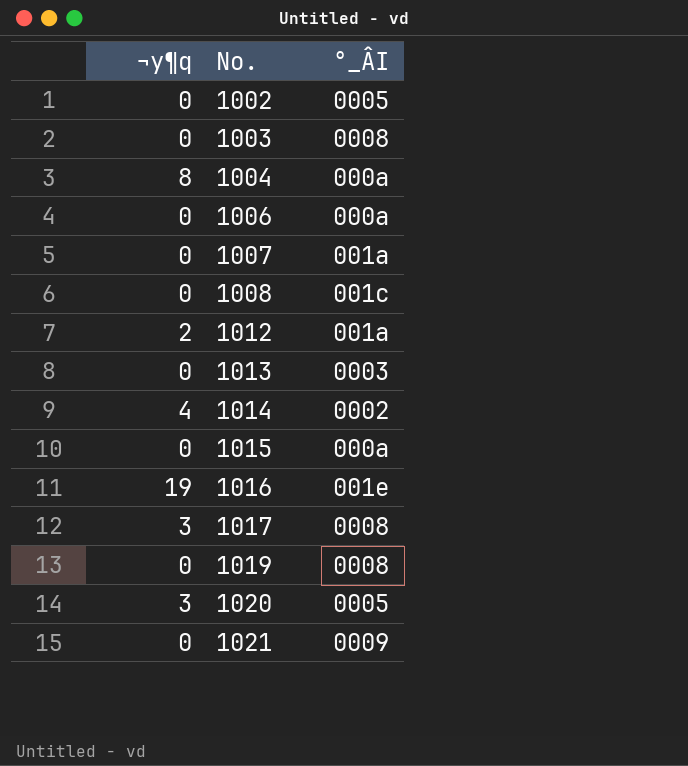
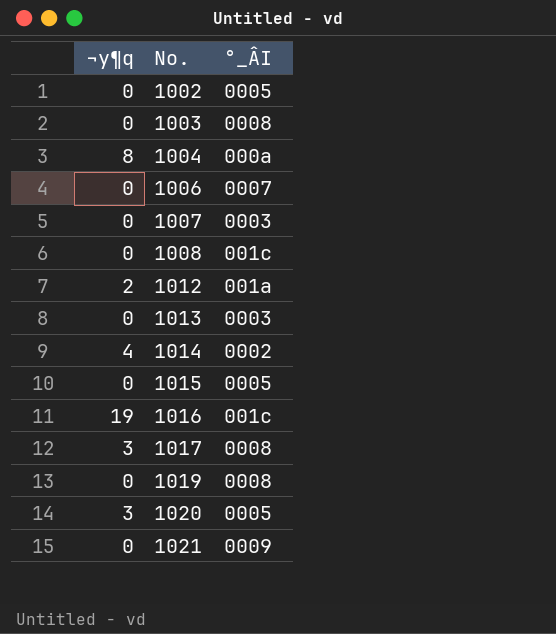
1006 | °_ÂI: 000a -> 0007
1007 | °_ÂI: 001a -> 0003
1015 | °_ÂI: 000a -> 0005
1016 | °_ÂI: 001e -> 001c

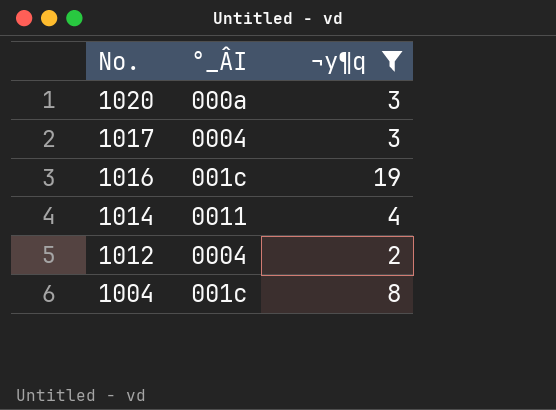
filter: none -> ¬y¶q != 0
row order: No. ascending -> No. descending
column ¬y¶q | position: 1 -> 3
1020 | °_ÂI: 0005 -> 000a
1017 | °_ÂI: 0008 -> 0004
1014 | °_ÂI: 0002 -> 0011
1012 | °_ÂI: 001a -> 0004
1004 | °_ÂI: 000a -> 001c

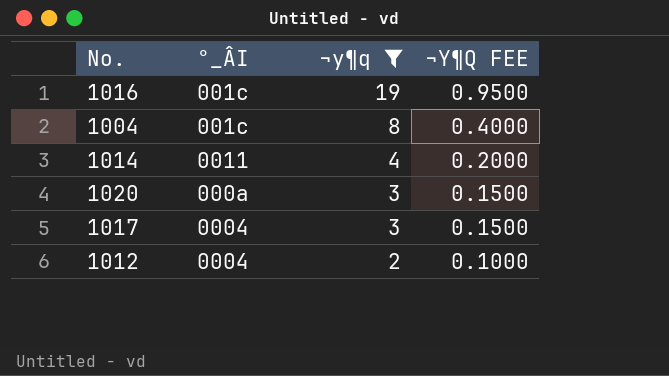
row order: No. descending -> ¬y¶q descending
column ¬Y¶Q FEE | formula: none -> [¬y¶q] * 0.05

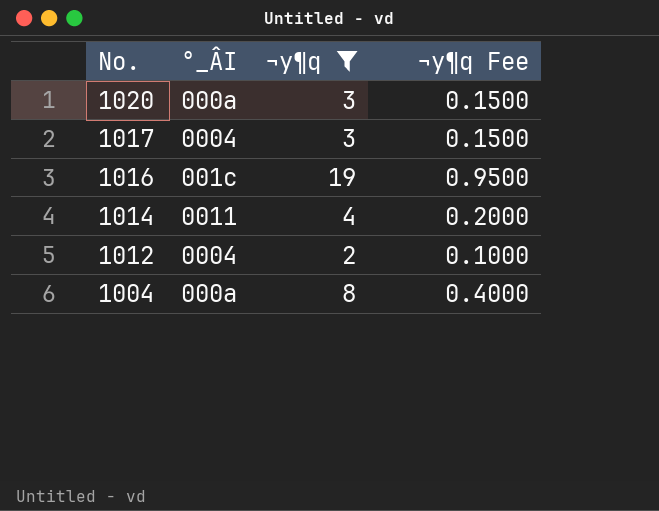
row order: ¬y¶q descending -> No. descending
column name: ¬Y¶Q FEE -> ¬y¶q Fee
1004 | °_ÂI: 001c -> 000a

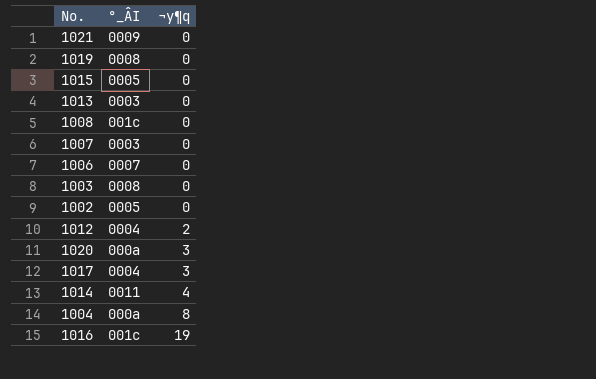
filter: ¬y¶q != 0 -> none
row order: No. descending -> ¬y¶q ascending
column ¬y¶q Fee | formula: [¬y¶q] * 0.05 -> none

